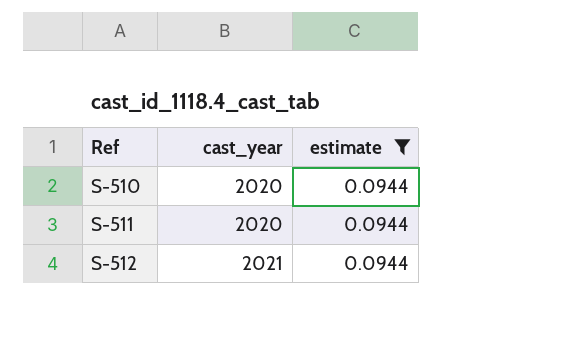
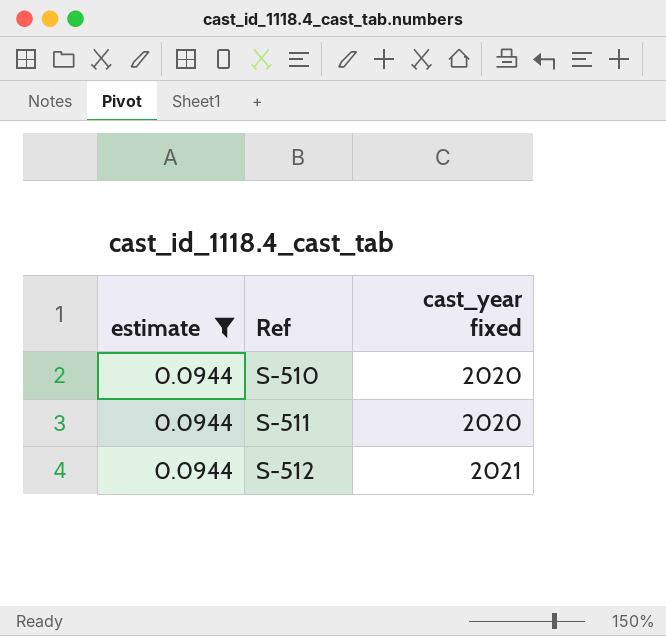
column estimate | position: 3 -> 1
column name: cast_year -> cast_year fixed

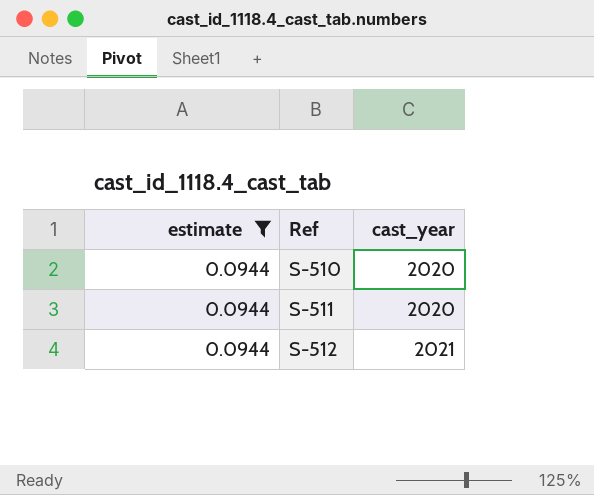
column name: cast_year fixed -> cast_year

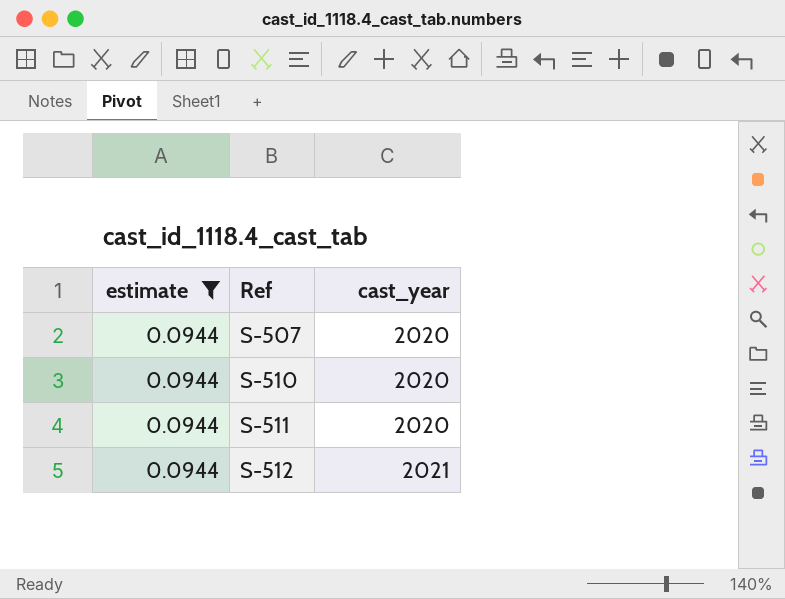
row S-507: none -> 0.0944 | 2020

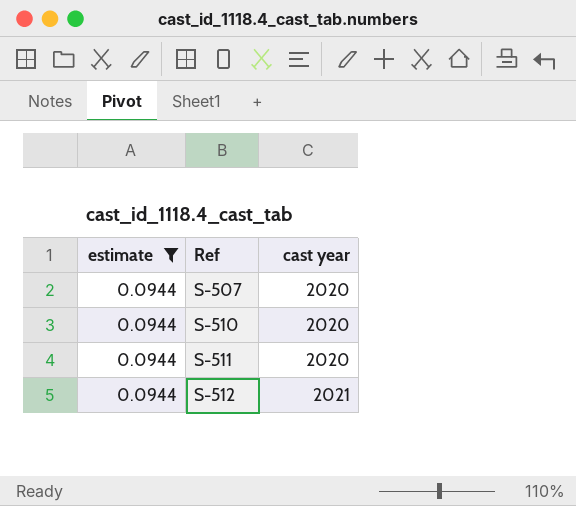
column name: cast_year -> cast year

